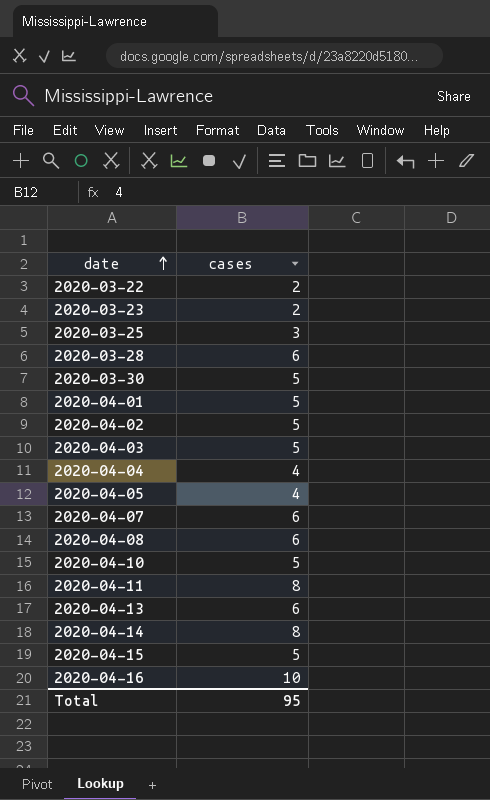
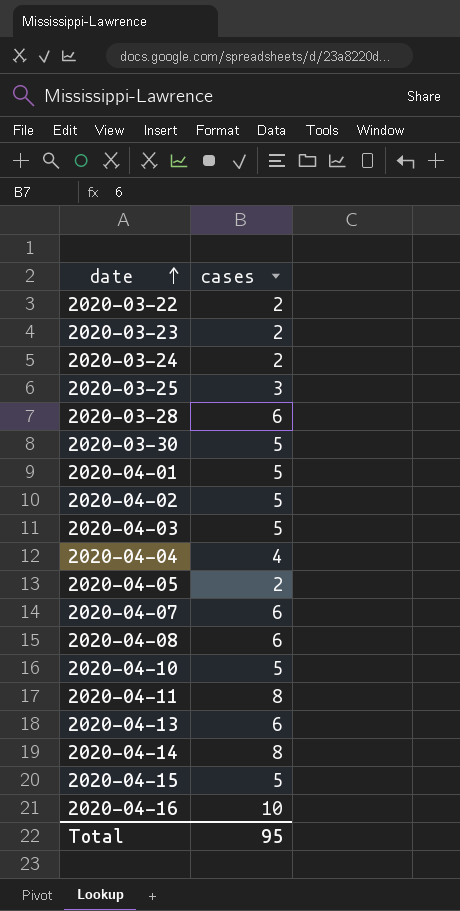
row 2020-03-24: none -> 2
2020-04-05 | cases: 4 -> 2

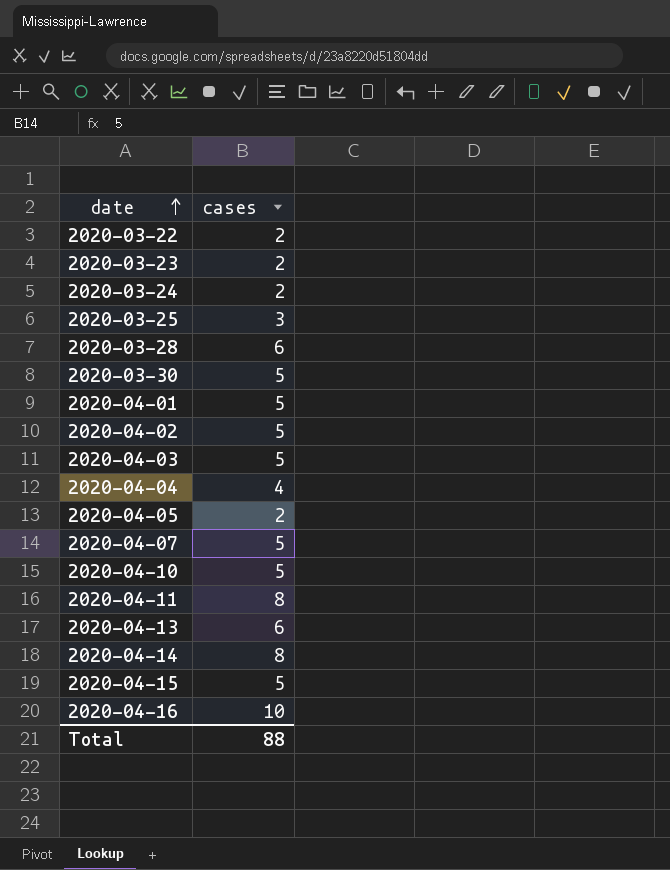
row 2020-04-08: 6 -> none
2020-04-07 | cases: 6 -> 5
Total | cases: 95 -> 88

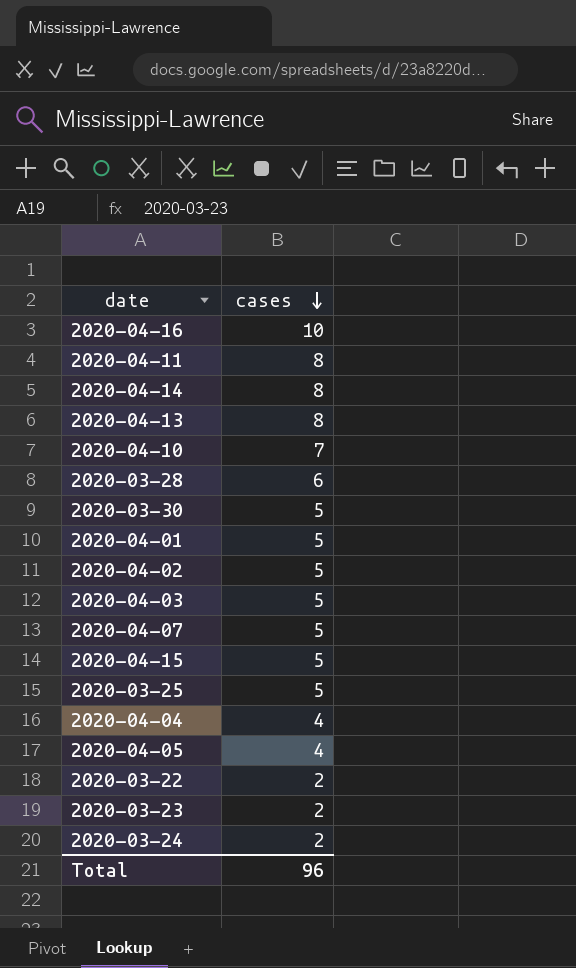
row order: date ascending -> cases descending
2020-04-13 | cases: 6 -> 8
2020-04-10 | cases: 5 -> 7
2020-03-25 | cases: 3 -> 5
2020-04-05 | cases: 2 -> 4
Total | cases: 88 -> 96

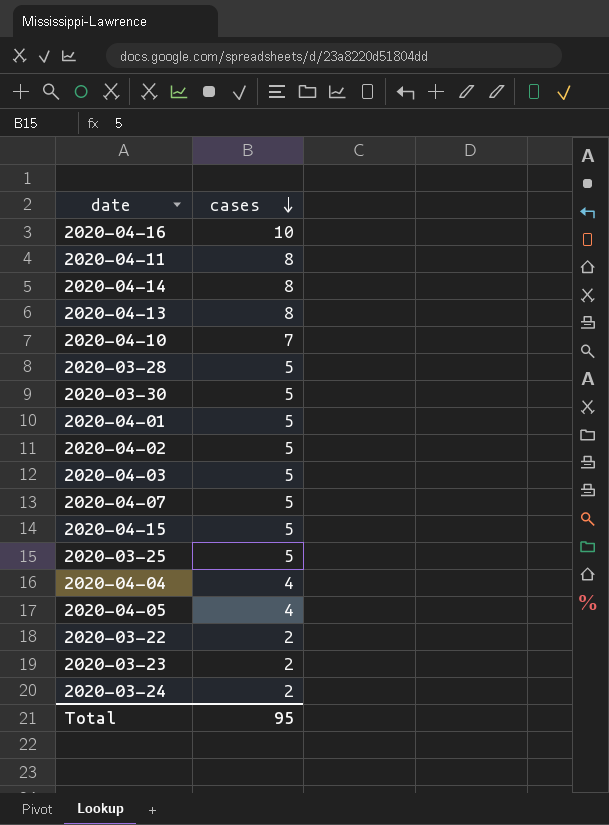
2020-03-28 | cases: 6 -> 5
Total | cases: 96 -> 95

